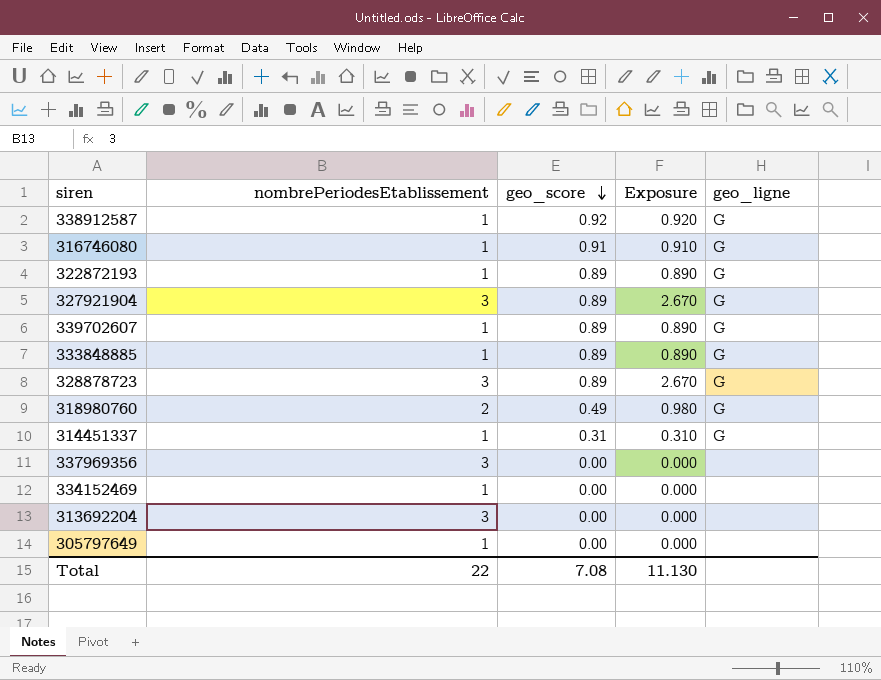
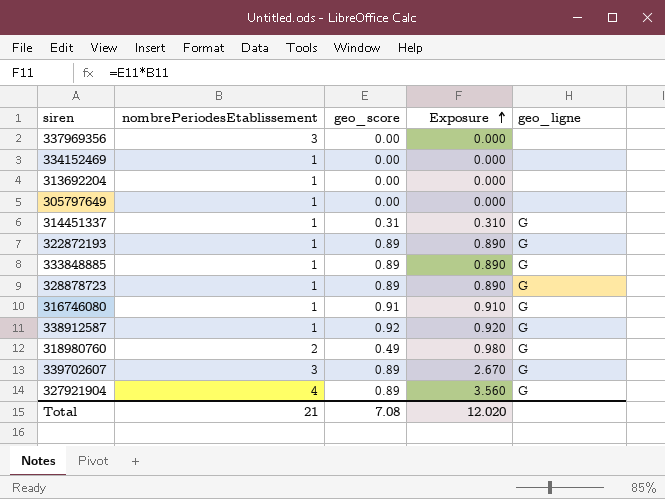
row order: geo_score descending -> Exposure ascending
313692204 | nombrePeriodesEtablissement: 3 -> 1
328878723 | nombrePeriodesEtablissement: 3 -> 1
328878723 | Exposure: 2.670 -> 0.890
339702607 | nombrePeriodesEtablissement: 1 -> 3
339702607 | Exposure: 0.890 -> 2.670
327921904 | nombrePeriodesEtablissement: 3 -> 4
327921904 | Exposure: 2.670 -> 3.560
Total | nombrePeriodesEtablissement: 22 -> 21
Total | Exposure: 11.130 -> 12.020

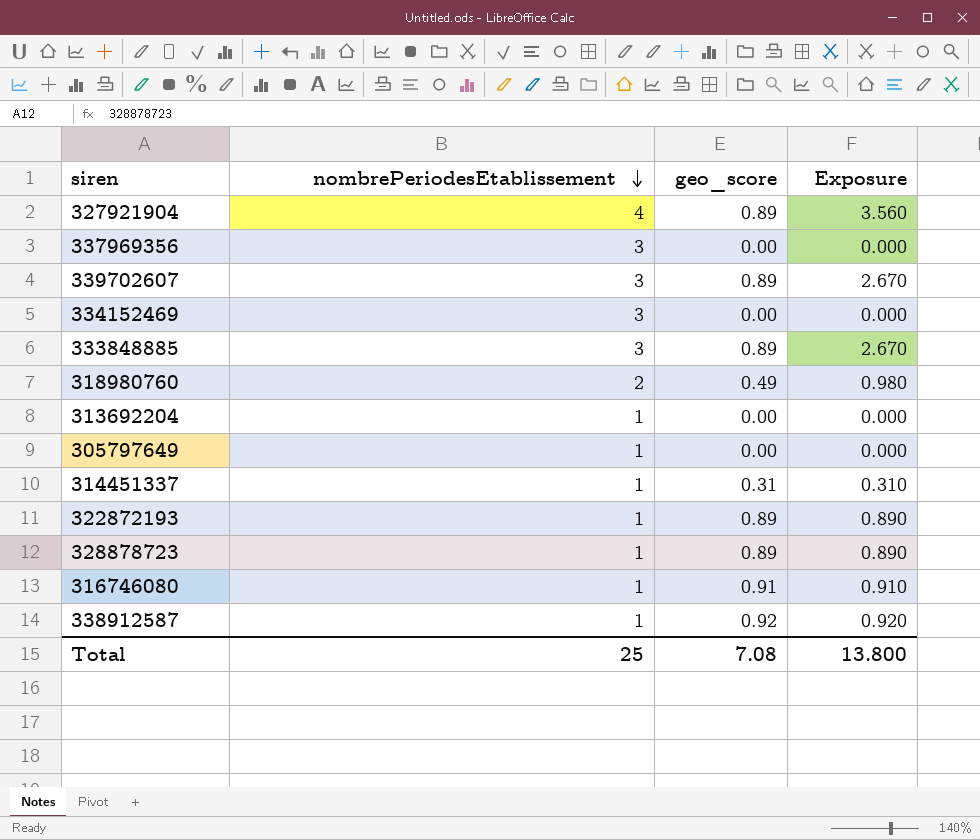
row order: Exposure ascending -> nombrePeriodesEtablissement descending
column geo_ligne | position: 5 -> none
334152469 | nombrePeriodesEtablissement: 1 -> 3
333848885 | nombrePeriodesEtablissement: 1 -> 3
333848885 | Exposure: 0.890 -> 2.670
Total | nombrePeriodesEtablissement: 21 -> 25
Total | Exposure: 12.020 -> 13.800

